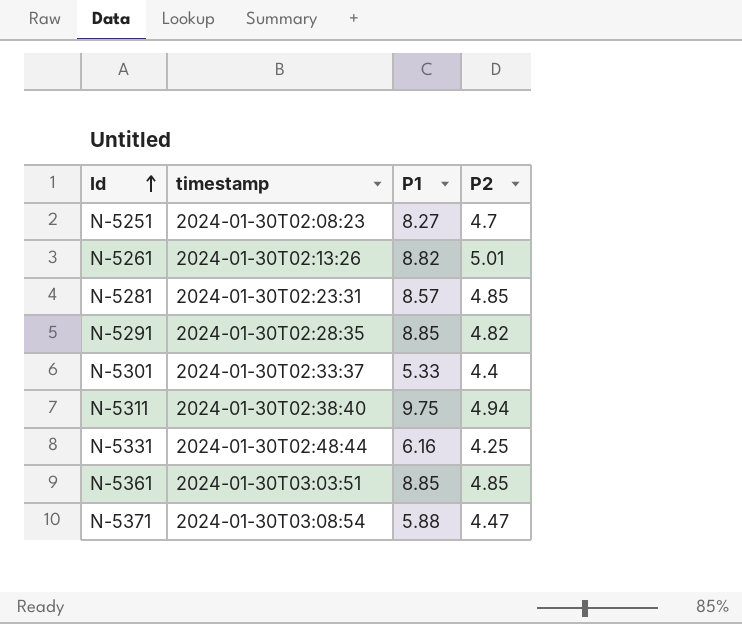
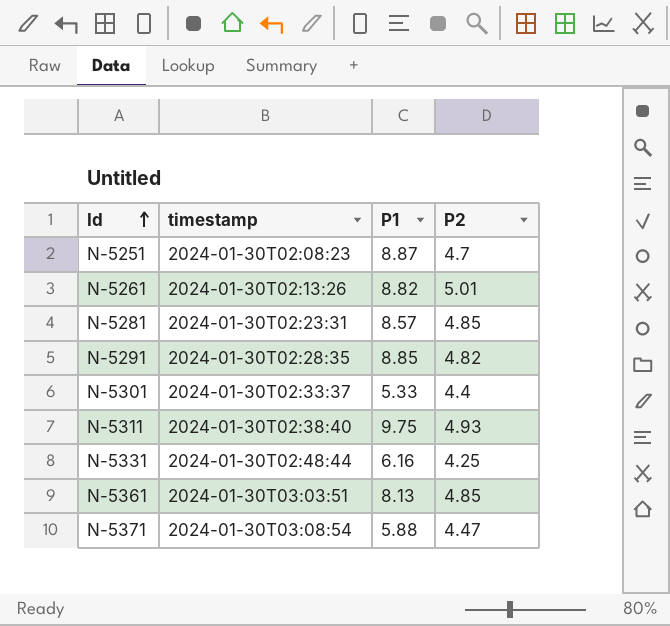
N-5251 | P1: 8.27 -> 8.87
N-5311 | P2: 4.94 -> 4.93
N-5361 | P1: 8.85 -> 8.13

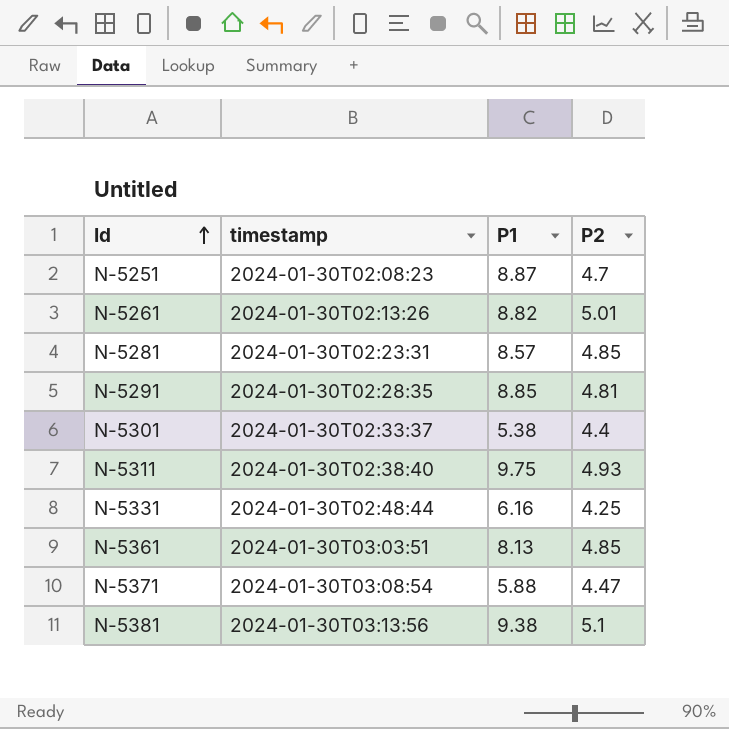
N-5291 | P2: 4.82 -> 4.81
N-5301 | P1: 5.33 -> 5.38
row N-5381: none -> 2024-01-30T03:13:56 | 9.38 | 5.1

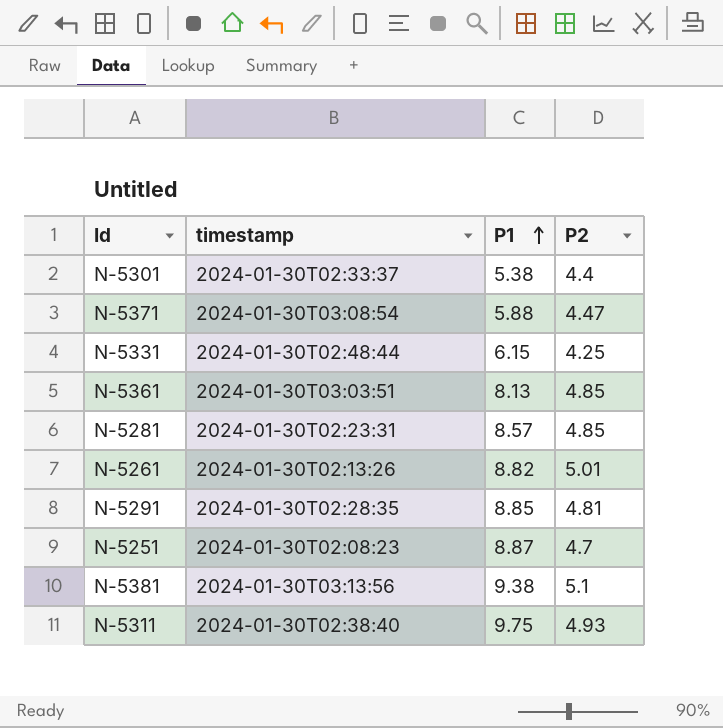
row order: Id ascending -> P1 ascending
N-5331 | P1: 6.16 -> 6.15

